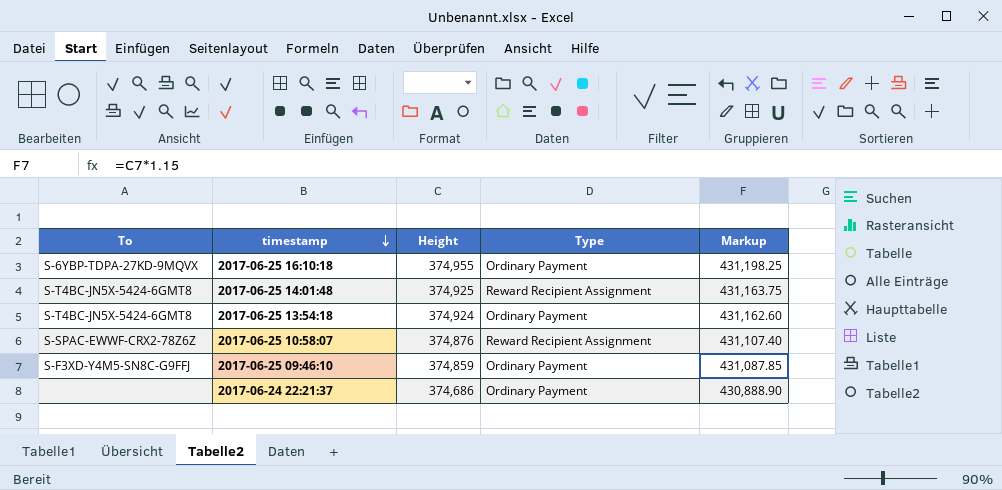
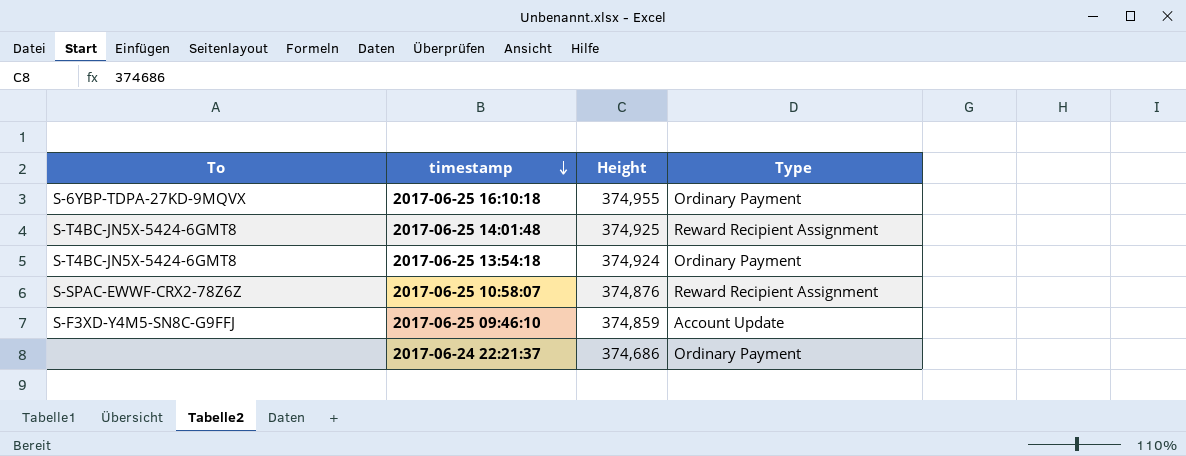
column Markup | formula: [Height] * 1.15 -> none
2017-06-25 09:46:10 | Type: Ordinary Payment -> Account Update

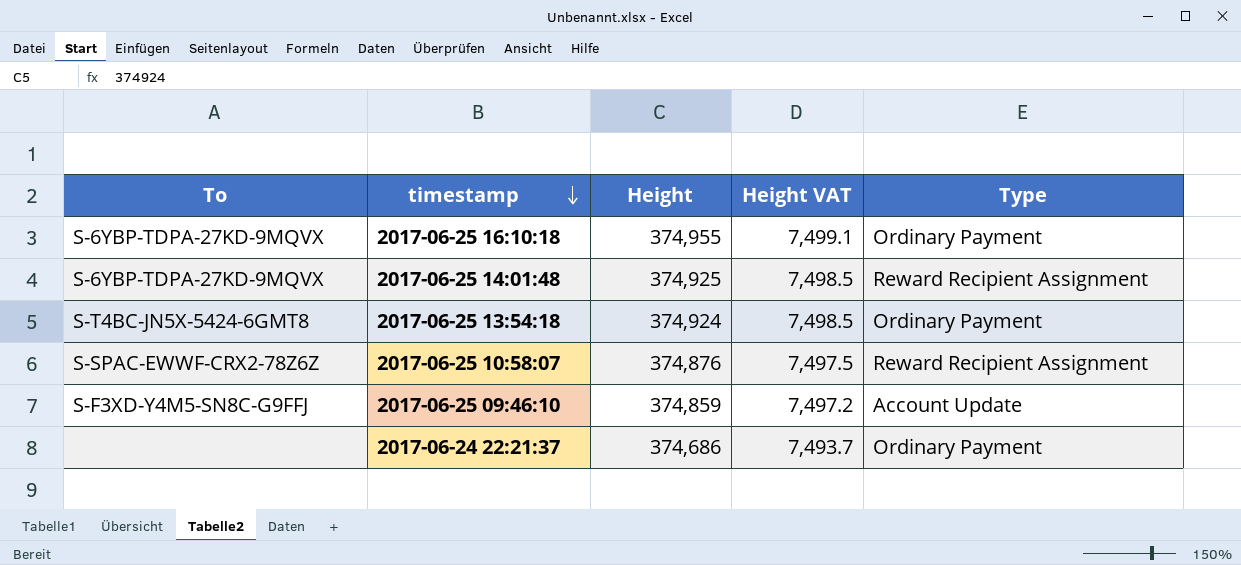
column Height VAT | formula: none -> [Height] * 0.02
2017-06-25 14:01:48 | To: S-T4BC-JN5X-5424-6GMT8 -> S-6YBP-TDPA-27KD-9MQVX

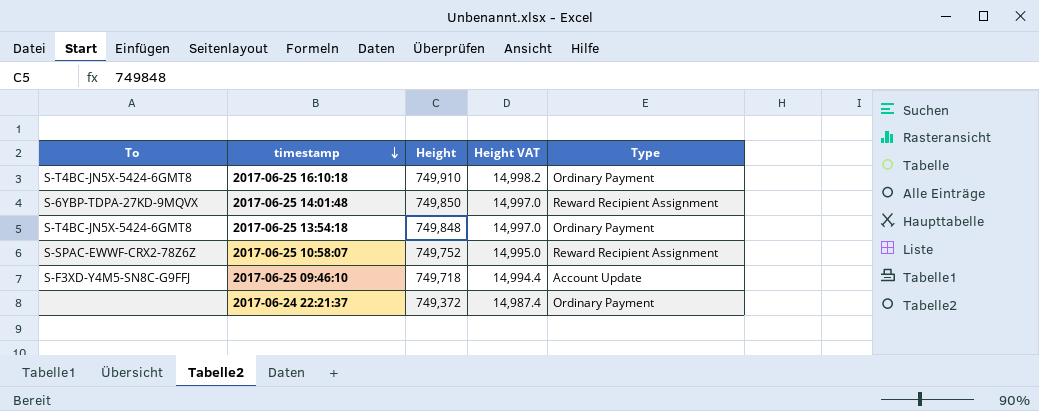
2017-06-25 16:10:18 | To: S-6YBP-TDPA-27KD-9MQVX -> S-T4BC-JN5X-5424-6GMT8
2017-06-25 16:10:18 | Height: 374,955 -> 749,910
2017-06-25 16:10:18 | Height VAT: 7,499.1 -> 14,998.2
2017-06-25 14:01:48 | Height: 374,925 -> 749,850
2017-06-25 14:01:48 | Height VAT: 7,498.5 -> 14,997.0
2017-06-25 13:54:18 | Height: 374,924 -> 749,848
2017-06-25 13:54:18 | Height VAT: 7,498.5 -> 14,997.0
2017-06-25 10:58:07 | Height: 374,876 -> 749,752
2017-06-25 10:58:07 | Height VAT: 7,497.5 -> 14,995.0
2017-06-25 09:46:10 | Height: 374,859 -> 749,718
2017-06-25 09:46:10 | Height VAT: 7,497.2 -> 14,994.4
2017-06-24 22:21:37 | Height: 374,686 -> 749,372
2017-06-24 22:21:37 | Height VAT: 7,493.7 -> 14,987.4

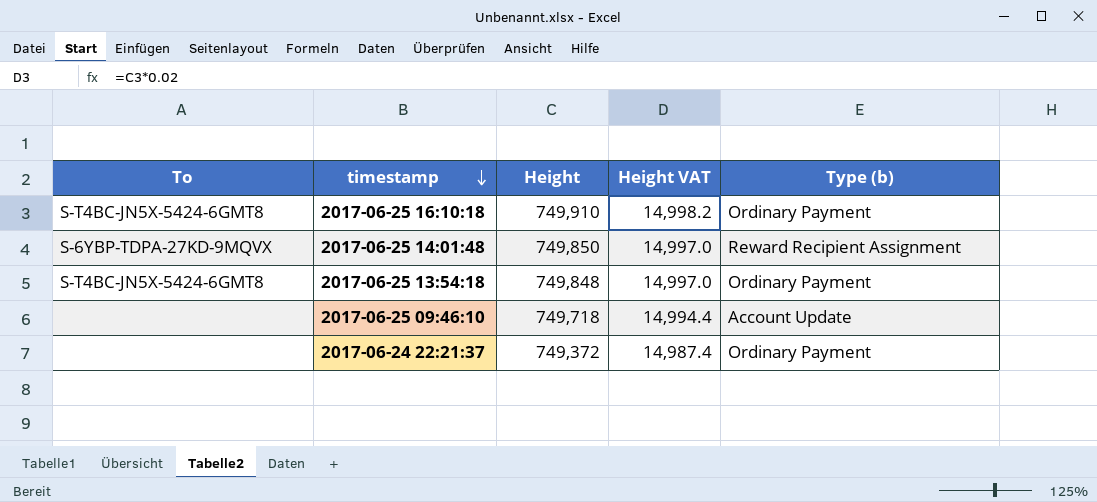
column name: Type -> Type (b)
row 2017-06-25 10:58:07: S-SPAC-EWWF-CRX2-78Z6Z | 749,752 | 14,995.0 | Reward Recipient Assignment -> none
2017-06-25 09:46:10 | To: S-F3XD-Y4M5-SN8C-G9FFJ -> none

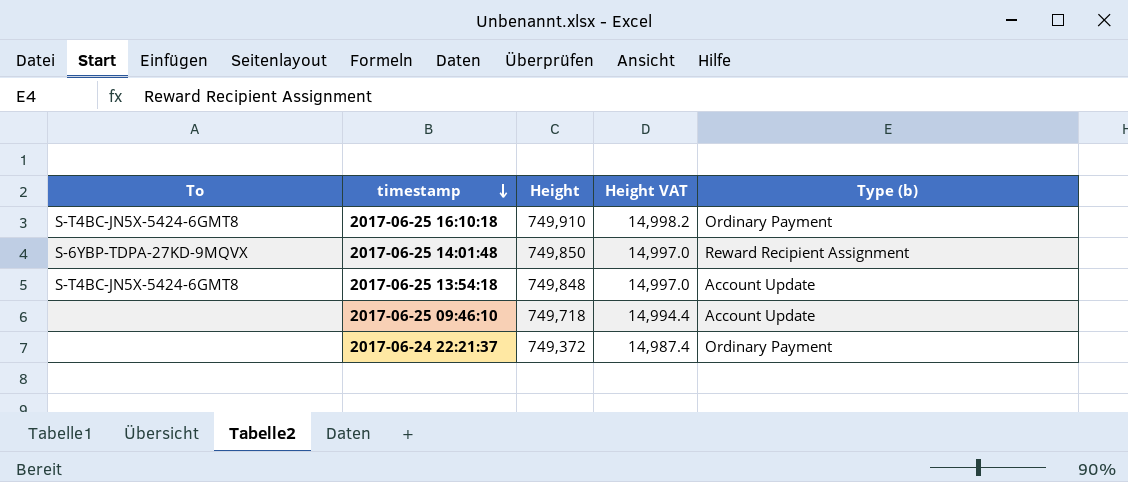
2017-06-25 13:54:18 | Type (b): Ordinary Payment -> Account Update

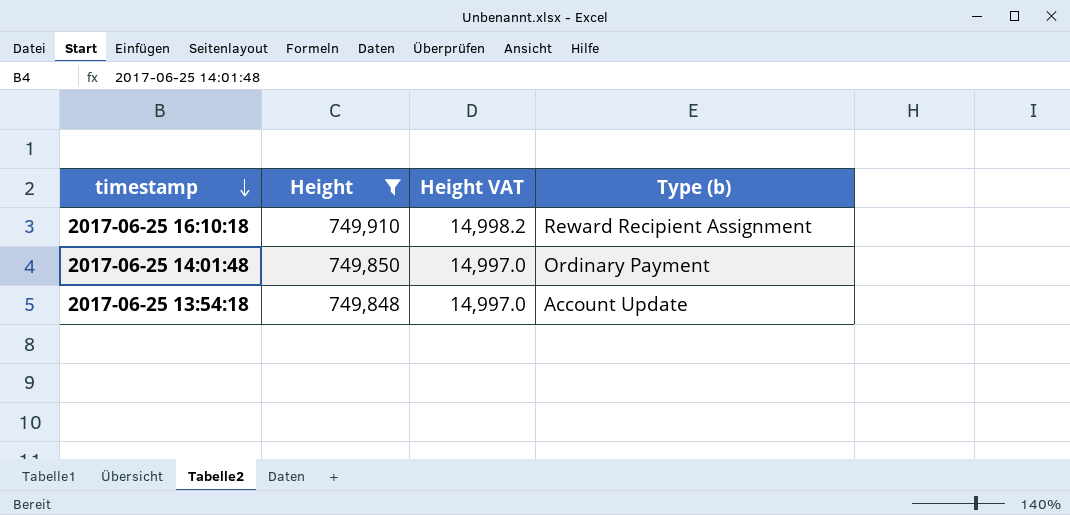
filter: none -> Height >= 749,848
column To | position: 1 -> none
2017-06-25 16:10:18 | Type (b): Ordinary Payment -> Reward Recipient Assignment
2017-06-25 14:01:48 | Type (b): Reward Recipient Assignment -> Ordinary Payment

